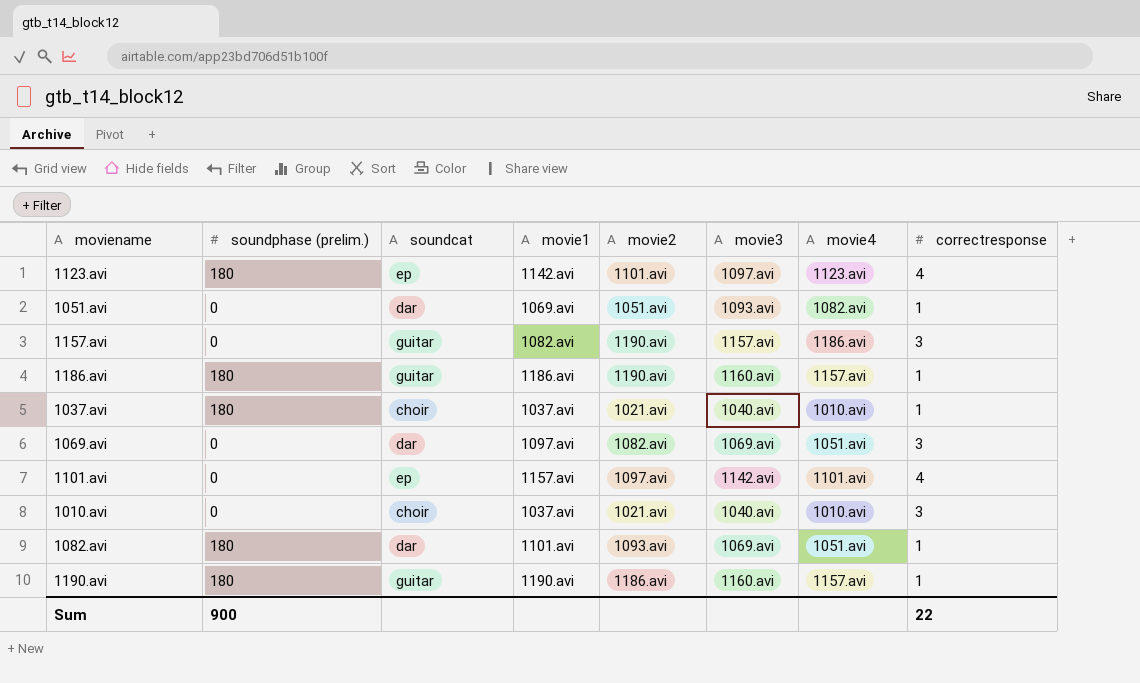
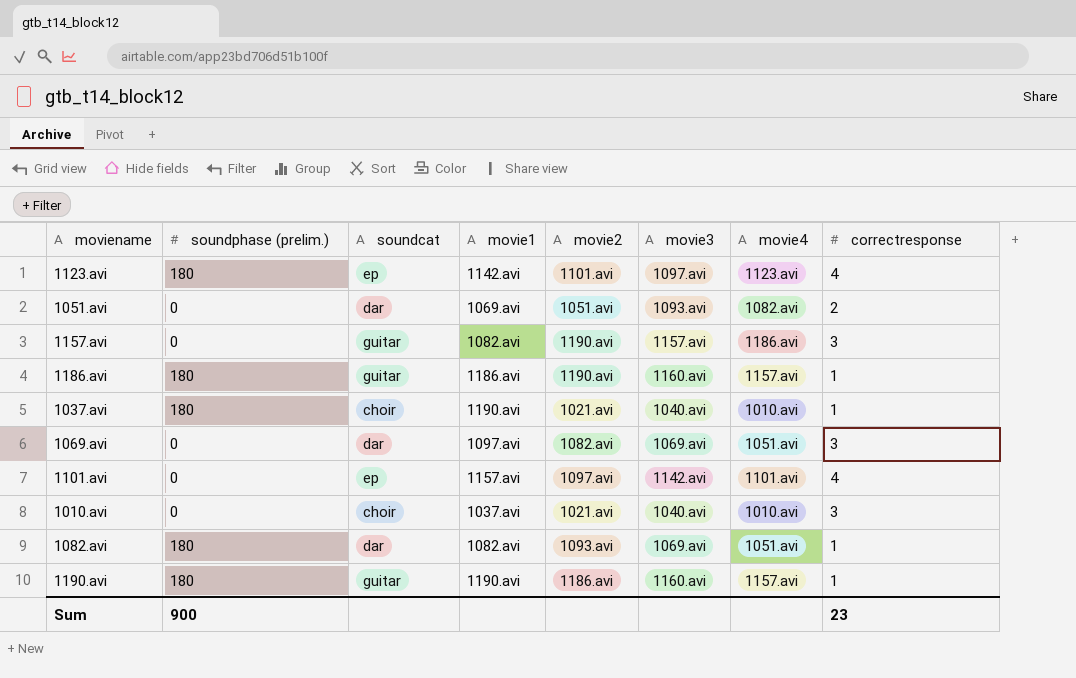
1051.avi | correctresponse: 1 -> 2
1037.avi | movie1: 1037.avi -> 1190.avi
1082.avi | movie1: 1101.avi -> 1082.avi
Sum | correctresponse: 22 -> 23

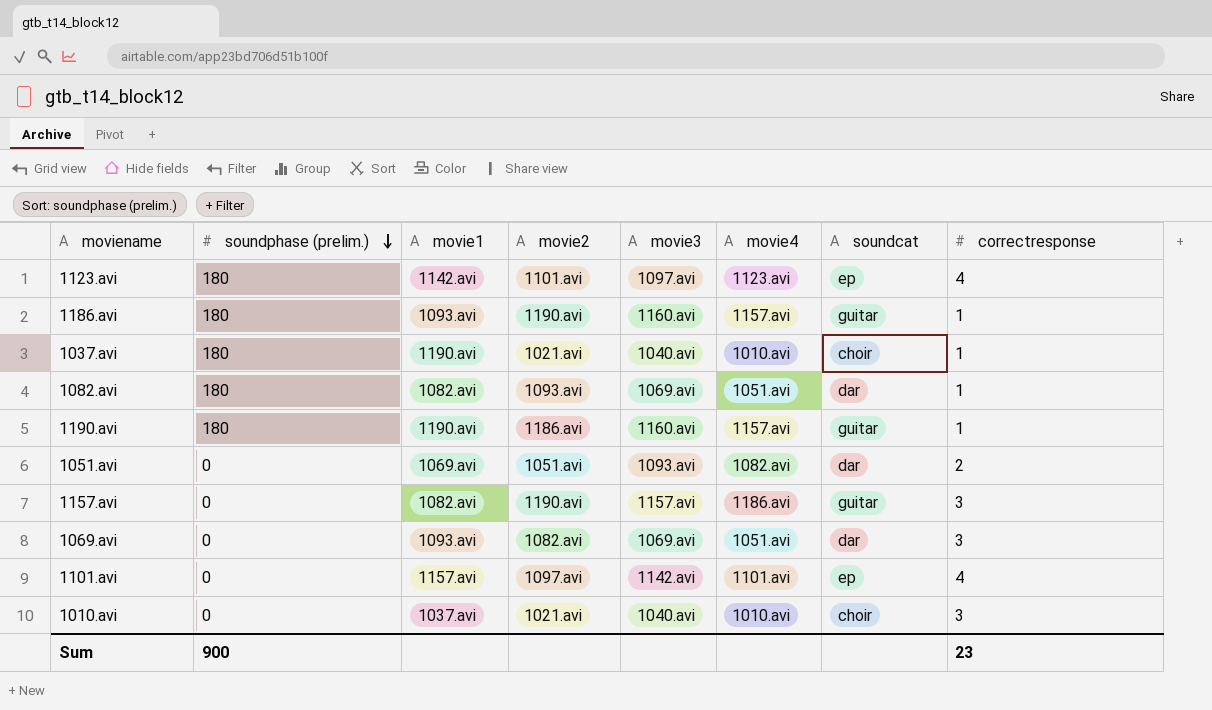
row order: none -> soundphase (prelim.) descending
column soundcat | position: 3 -> 7
1186.avi | movie1: 1186.avi -> 1093.avi
1069.avi | movie1: 1097.avi -> 1093.avi

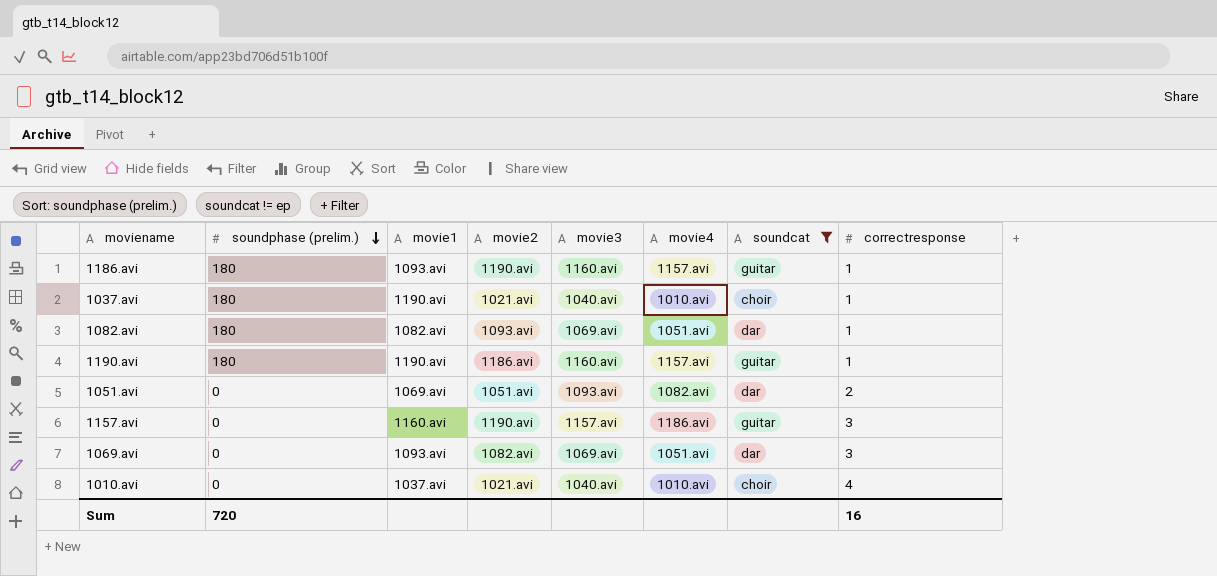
filter: none -> soundcat != ep
1157.avi | movie1: 1082.avi -> 1160.avi
1010.avi | correctresponse: 3 -> 4
Sum | soundphase (prelim.): 900 -> 720
Sum | correctresponse: 23 -> 16

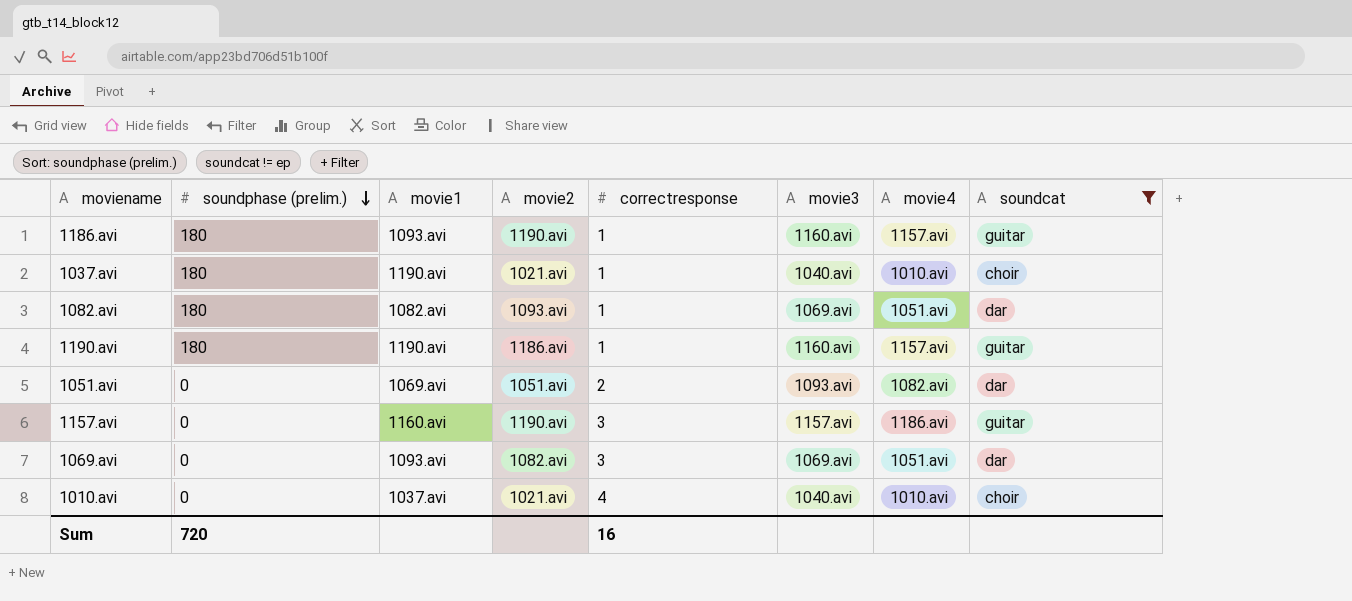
column correctresponse | position: 8 -> 5

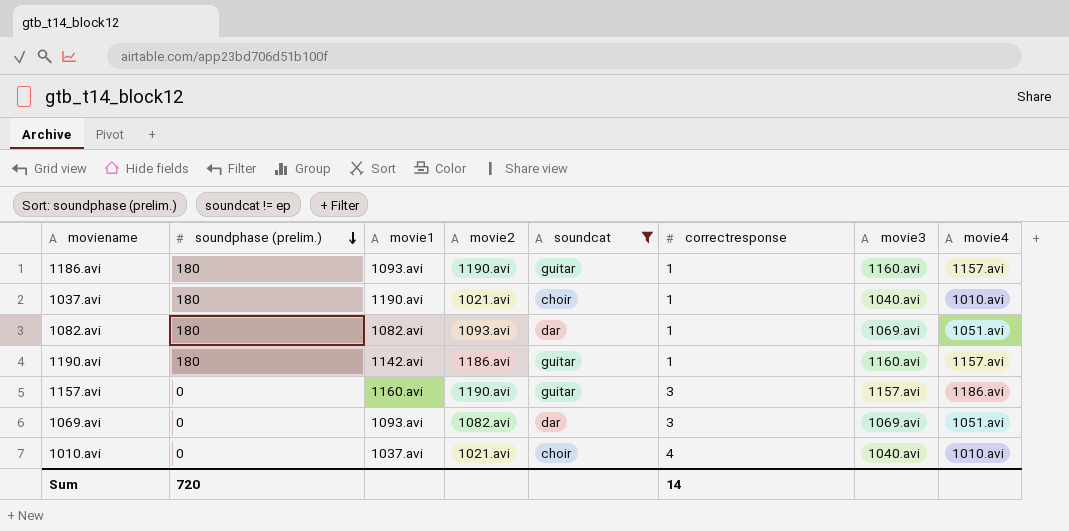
column soundcat | position: 8 -> 5
row 1051.avi: 0 | 1069.avi | 1051.avi | 2 | 1093.avi | 1082.avi | dar -> none
1190.avi | movie1: 1190.avi -> 1142.avi
Sum | correctresponse: 16 -> 14

